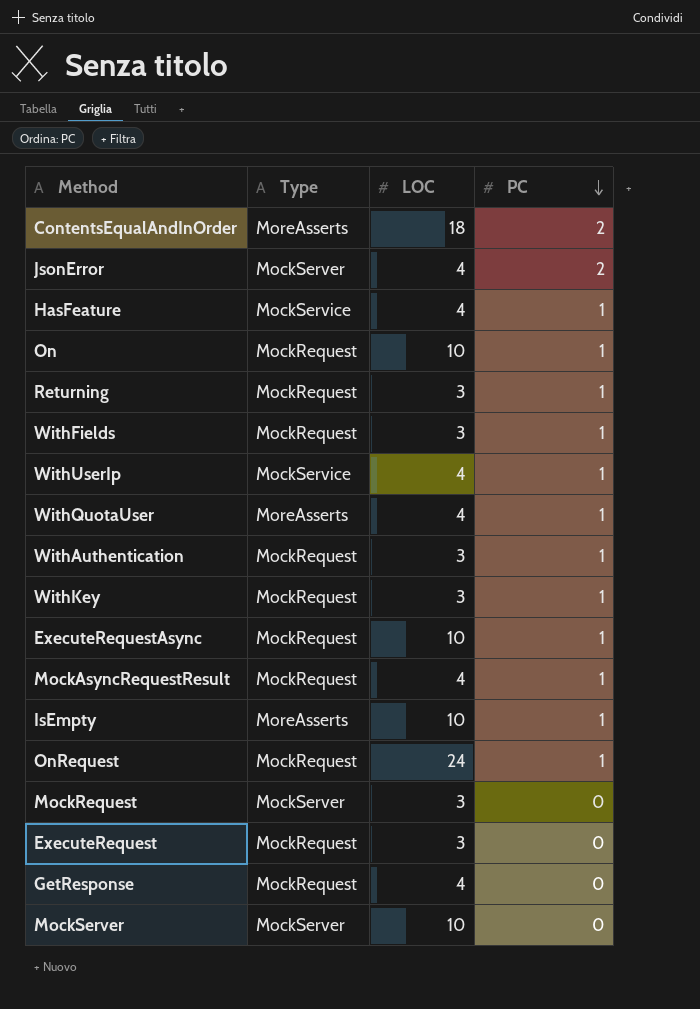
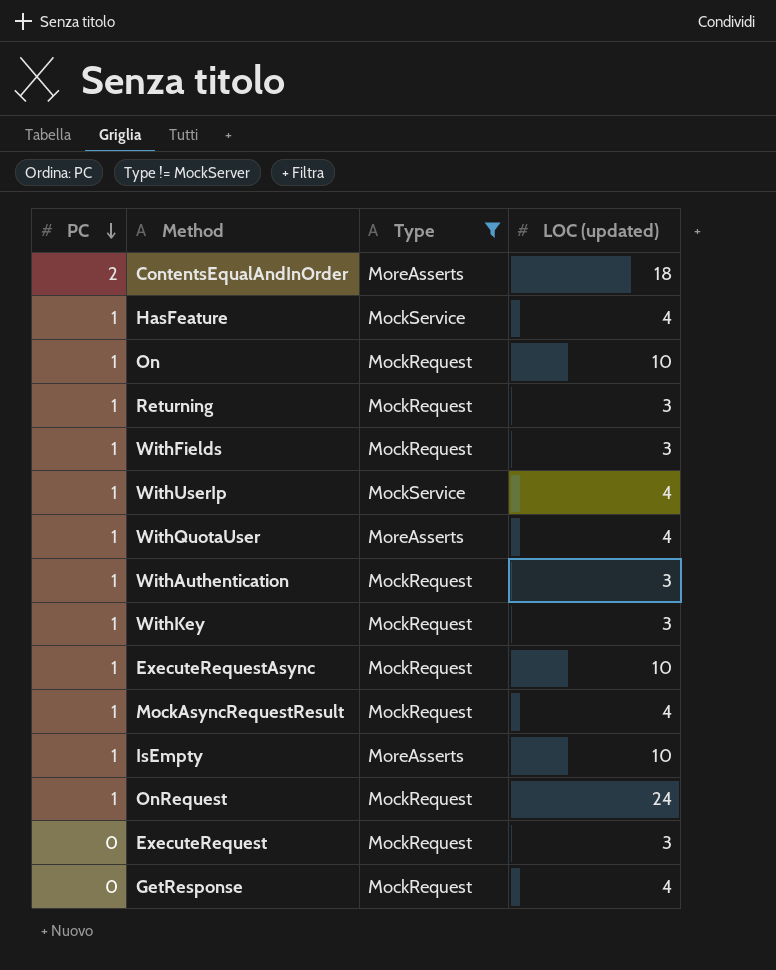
filter: none -> Type != MockServer
column PC | position: 4 -> 1
column name: LOC -> LOC (updated)

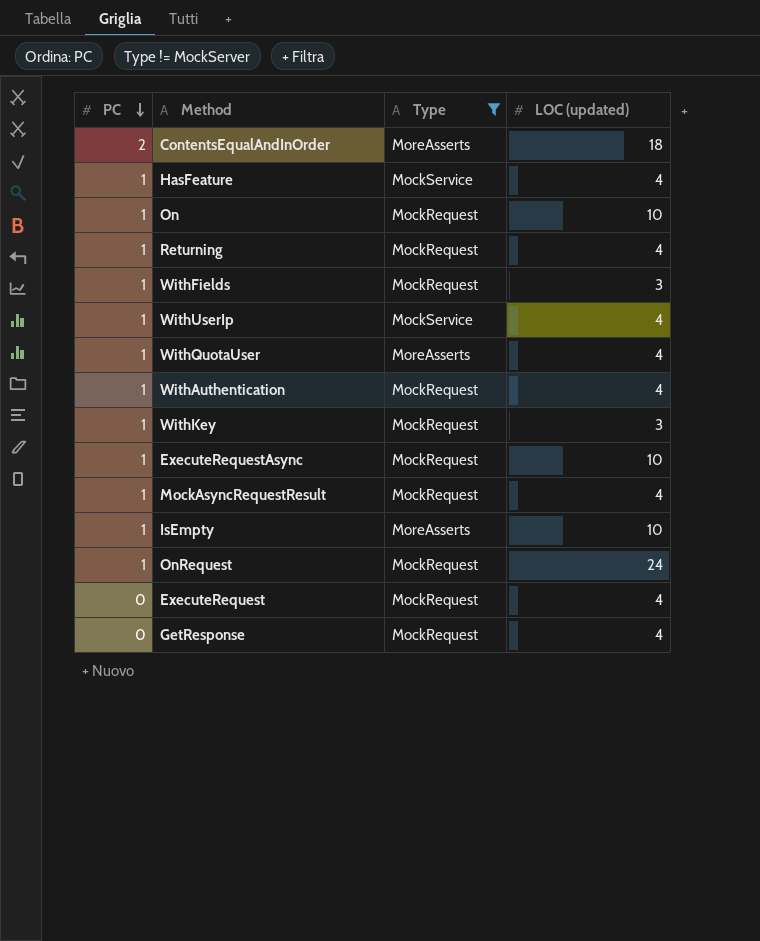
Returning | LOC (updated): 3 -> 4
WithAuthentication | LOC (updated): 3 -> 4
ExecuteRequest | LOC (updated): 3 -> 4

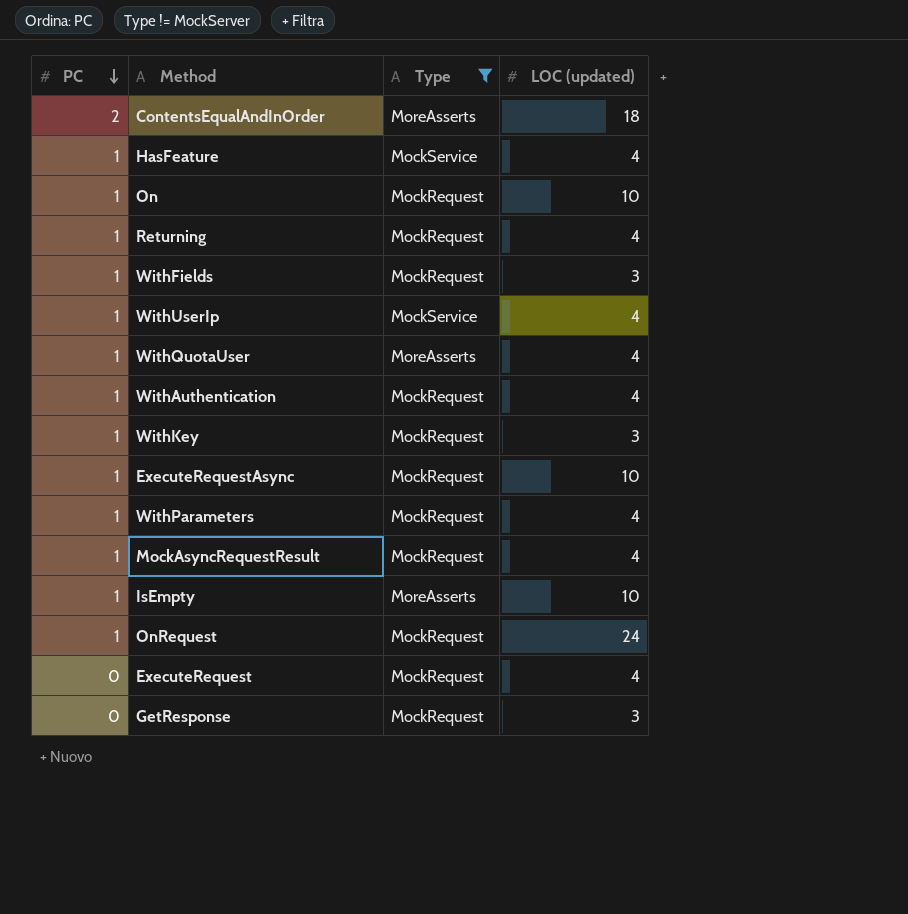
row WithParameters: none -> 1 | MockRequest | 4
GetResponse | LOC (updated): 4 -> 3

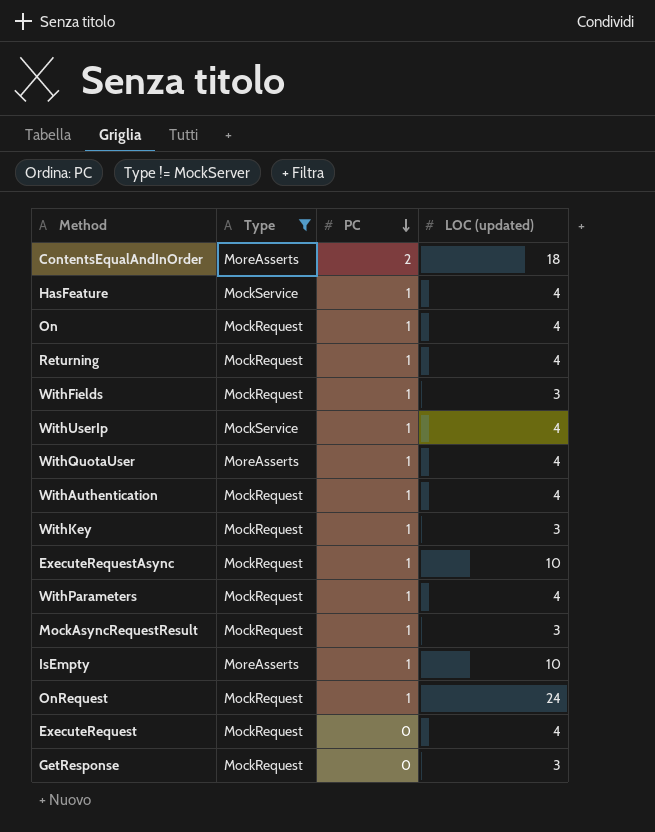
column PC | position: 1 -> 3
On | LOC (updated): 10 -> 4
MockAsyncRequestResult | LOC (updated): 4 -> 3

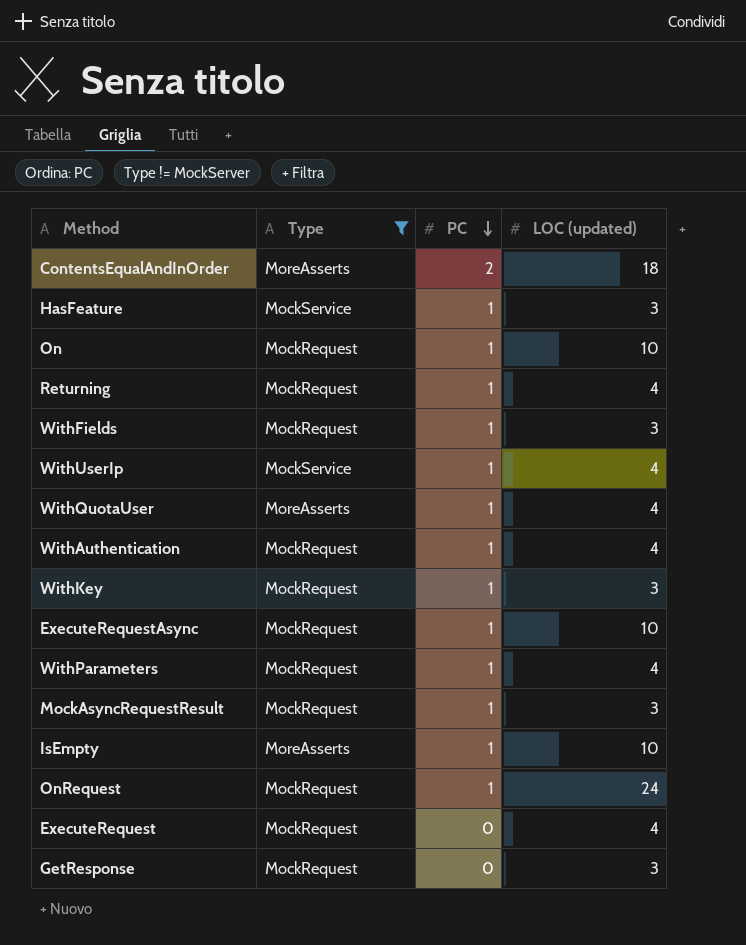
HasFeature | LOC (updated): 4 -> 3
On | LOC (updated): 4 -> 10

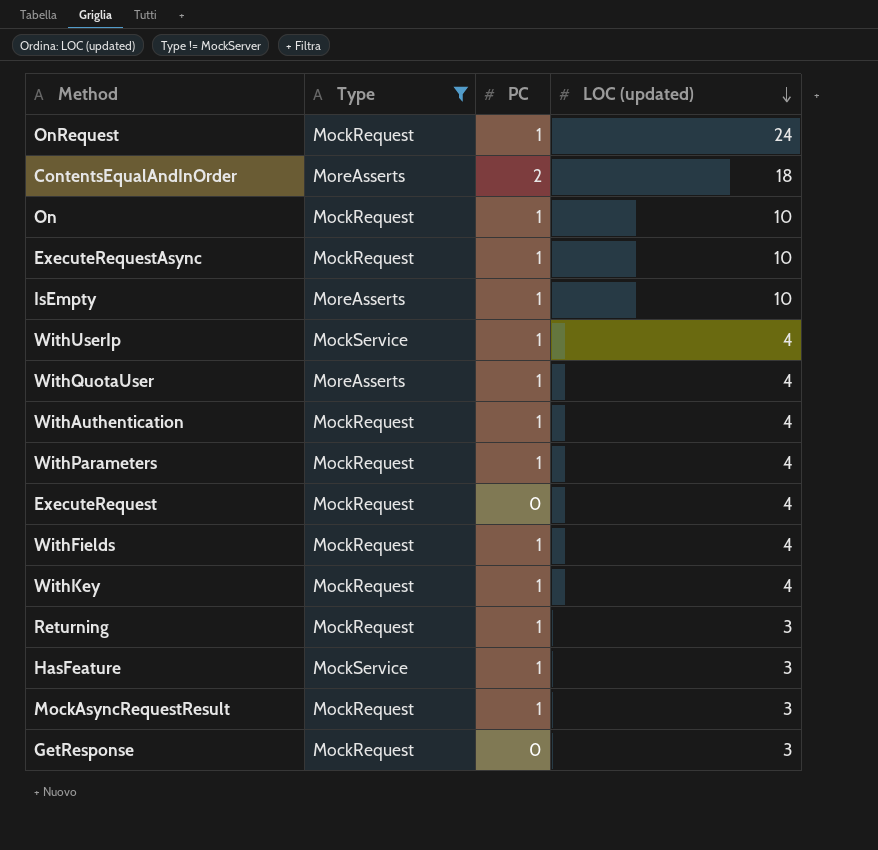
row order: PC descending -> LOC (updated) descending
WithFields | LOC (updated): 3 -> 4
WithKey | LOC (updated): 3 -> 4
Returning | LOC (updated): 4 -> 3

